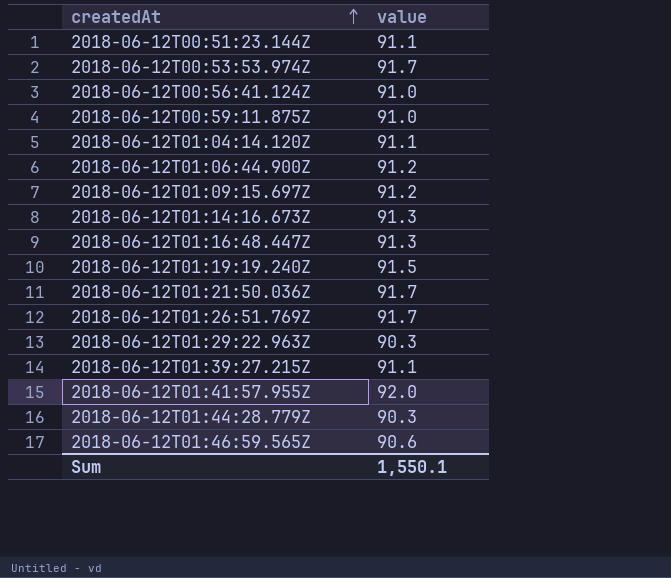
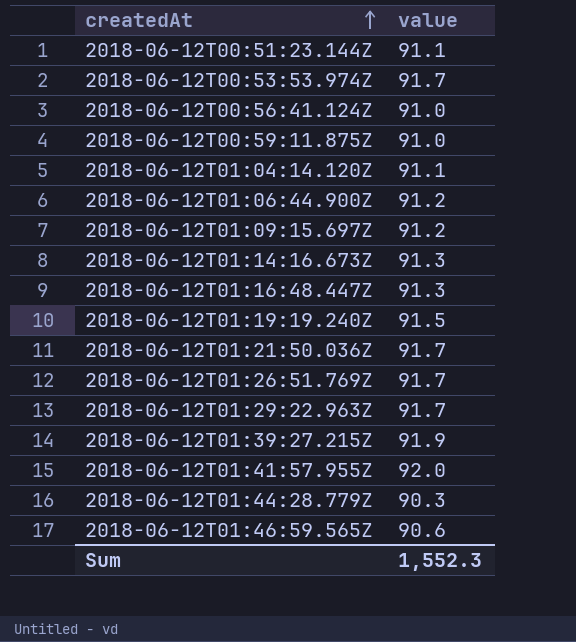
2018-06-12T01:29:22.963Z | value: 90.3 -> 91.7
2018-06-12T01:39:27.215Z | value: 91.1 -> 91.9
Sum | value: 1,550.1 -> 1,552.3

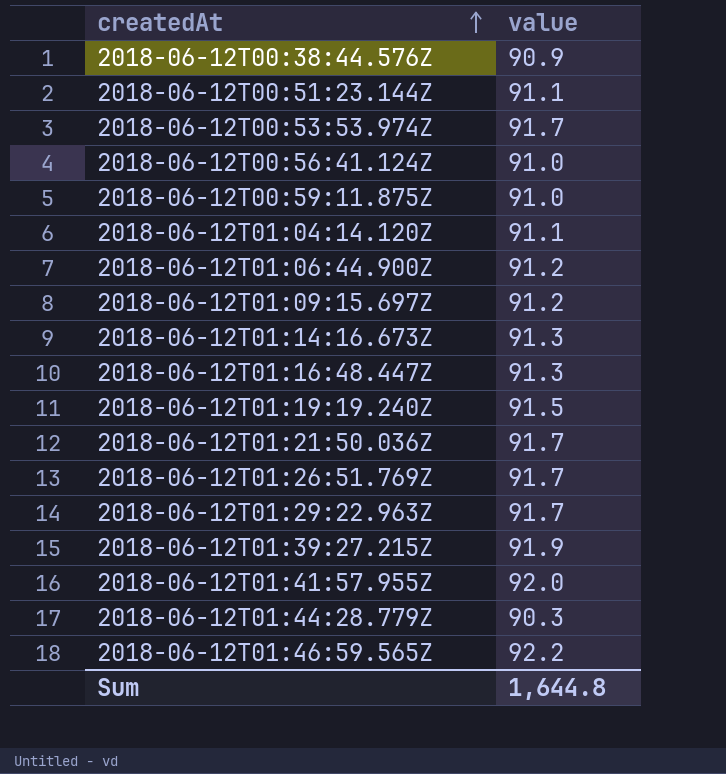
row 2018-06-12T00:38:44.576Z: none -> 90.9
2018-06-12T01:46:59.565Z | value: 90.6 -> 92.2
Sum | value: 1,552.3 -> 1,644.8

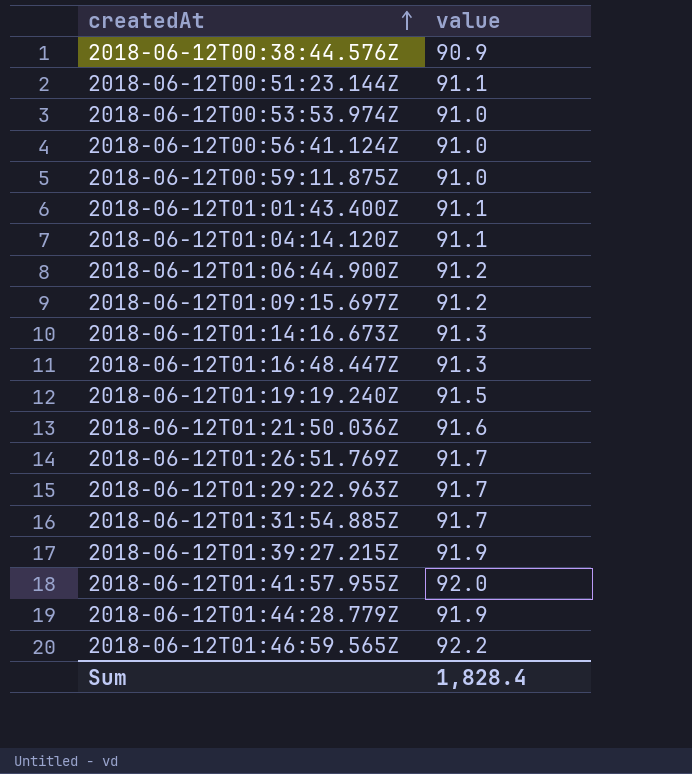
2018-06-12T00:53:53.974Z | value: 91.7 -> 91.0
row 2018-06-12T01:01:43.400Z: none -> 91.1
2018-06-12T01:21:50.036Z | value: 91.7 -> 91.6
row 2018-06-12T01:31:54.885Z: none -> 91.7
2018-06-12T01:44:28.779Z | value: 90.3 -> 91.9
Sum | value: 1,644.8 -> 1,828.4

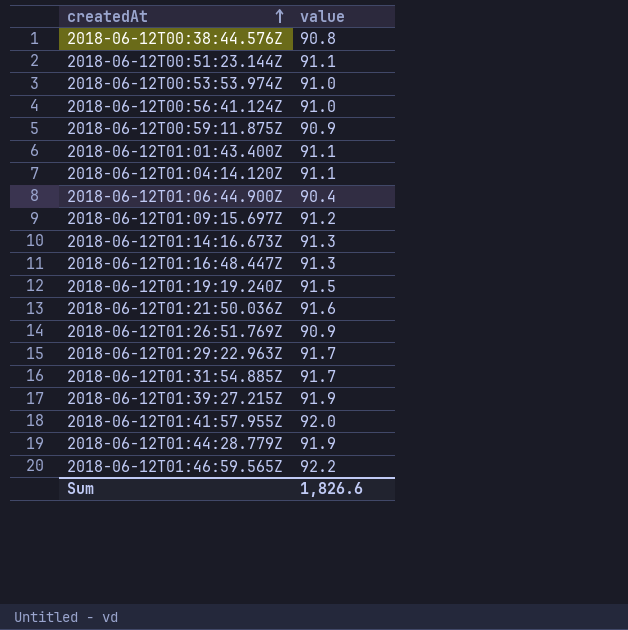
2018-06-12T00:38:44.576Z | value: 90.9 -> 90.8
2018-06-12T00:59:11.875Z | value: 91.0 -> 90.9
2018-06-12T01:06:44.900Z | value: 91.2 -> 90.4
2018-06-12T01:26:51.769Z | value: 91.7 -> 90.9
Sum | value: 1,828.4 -> 1,826.6

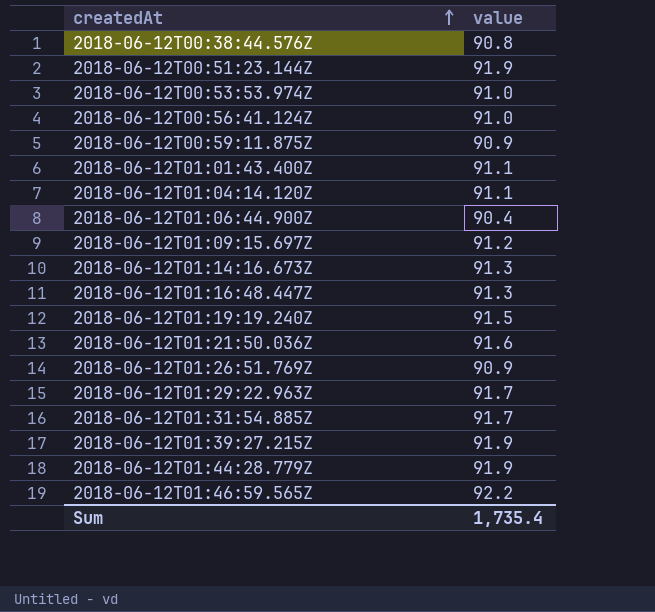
row 2018-06-12T01:41:57.955Z: 92.0 -> none
2018-06-12T00:51:23.144Z | value: 91.1 -> 91.9
Sum | value: 1,826.6 -> 1,735.4

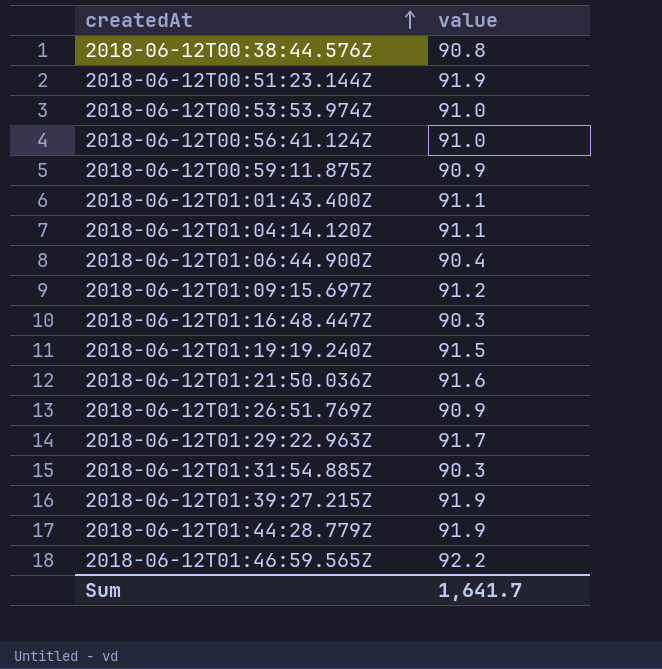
row 2018-06-12T01:14:16.673Z: 91.3 -> none
2018-06-12T01:16:48.447Z | value: 91.3 -> 90.3
2018-06-12T01:31:54.885Z | value: 91.7 -> 90.3
Sum | value: 1,735.4 -> 1,641.7

